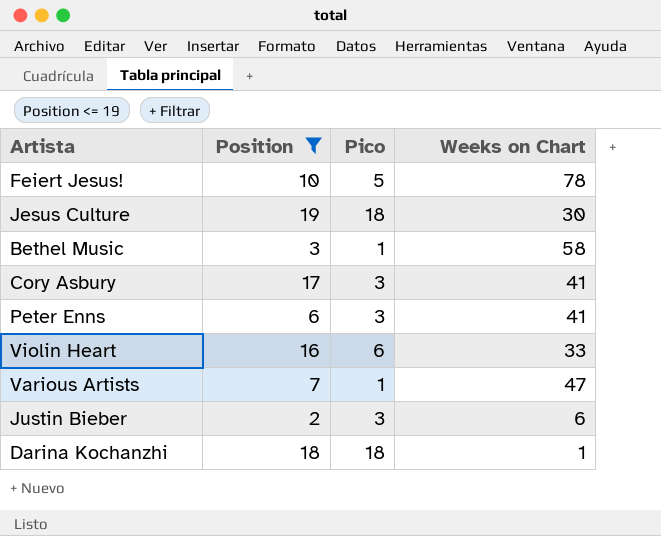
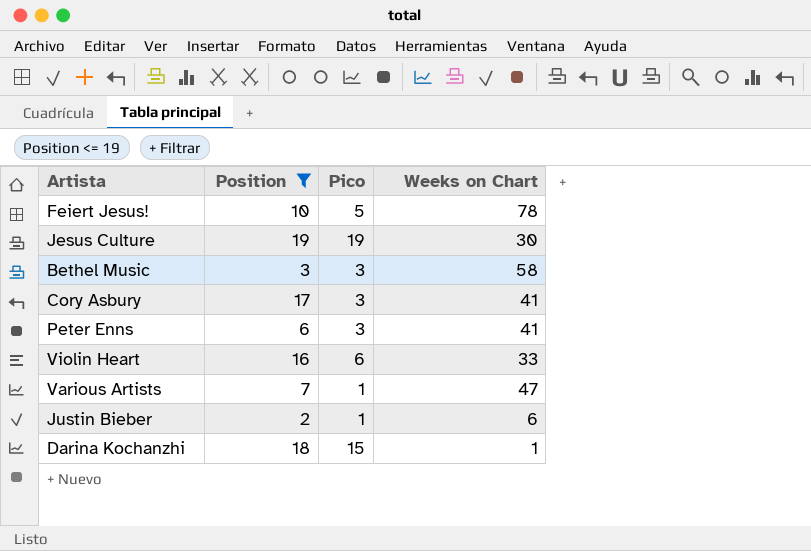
Jesus Culture | Pico: 18 -> 19
Bethel Music | Pico: 1 -> 3
Justin Bieber | Pico: 3 -> 1
Darina Kochanzhi | Pico: 18 -> 15

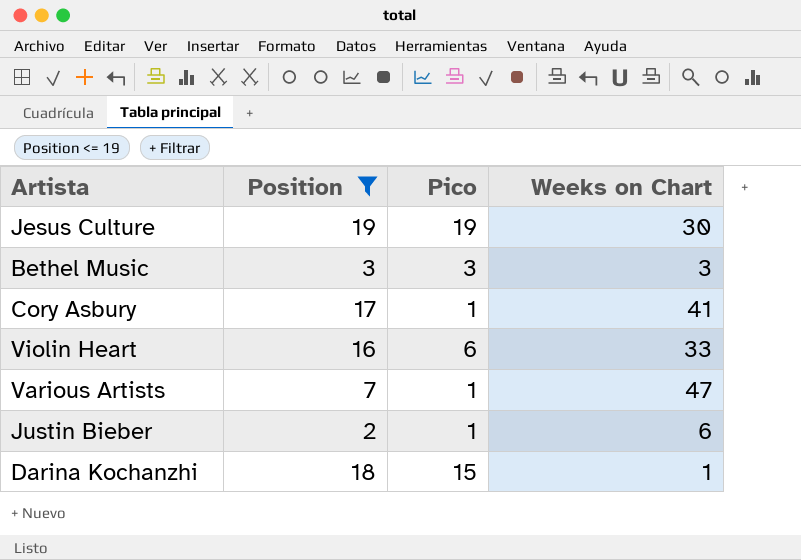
row Feiert Jesus!: 10 | 5 | 78 -> none
row Peter Enns: 6 | 3 | 41 -> none
Bethel Music | Weeks on Chart: 58 -> 3
Cory Asbury | Pico: 3 -> 1

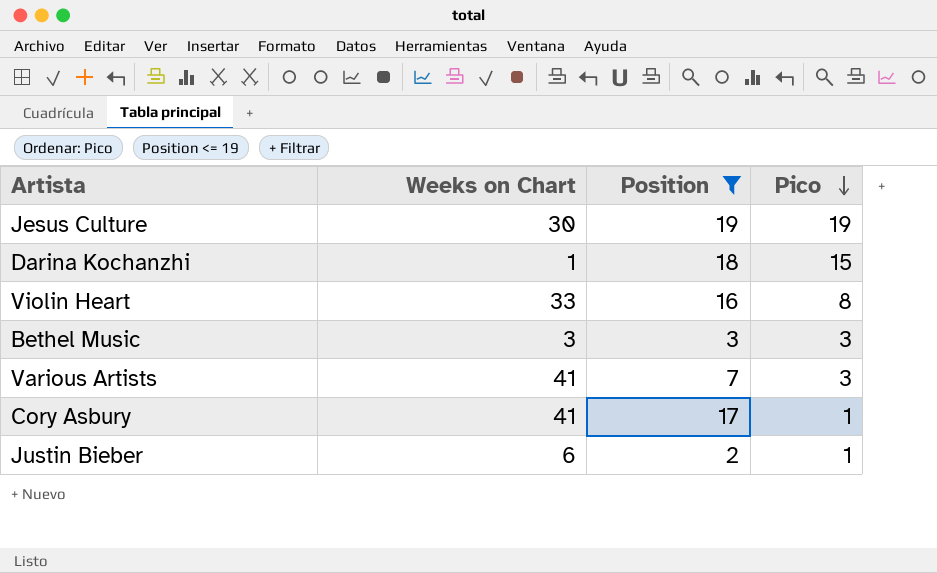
row order: none -> Pico descending
column Weeks on Chart | position: 4 -> 2
Violin Heart | Pico: 6 -> 8
Various Artists | Weeks on Chart: 47 -> 41
Various Artists | Pico: 1 -> 3

